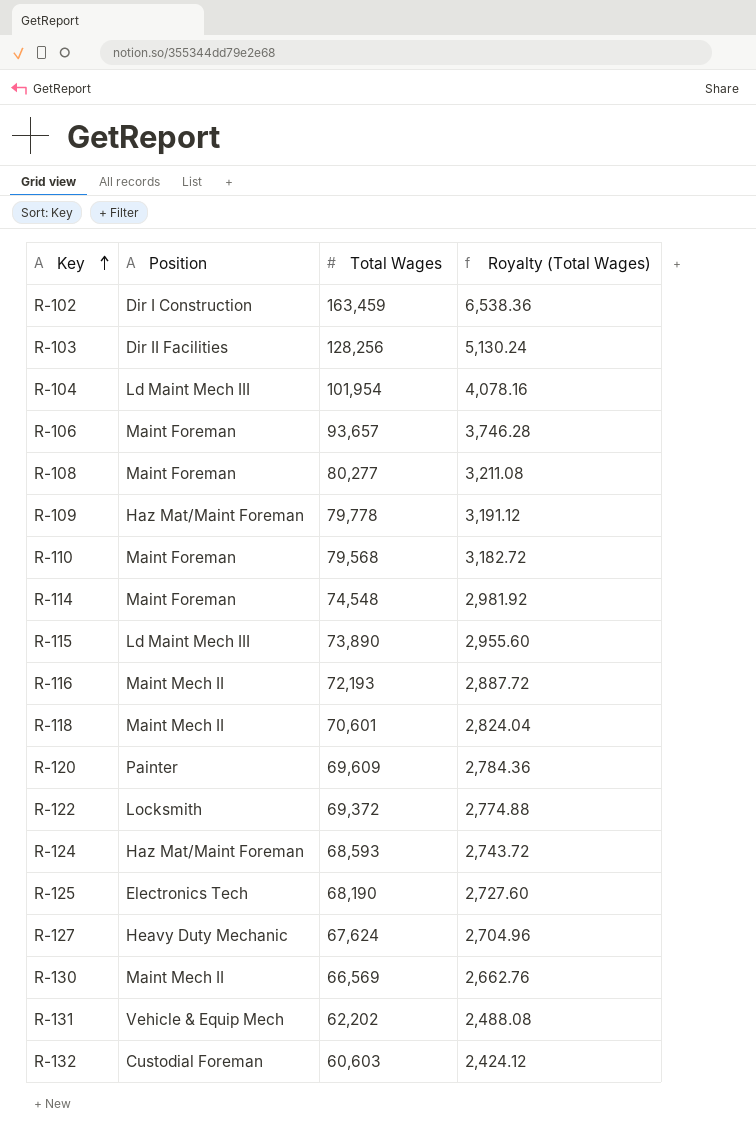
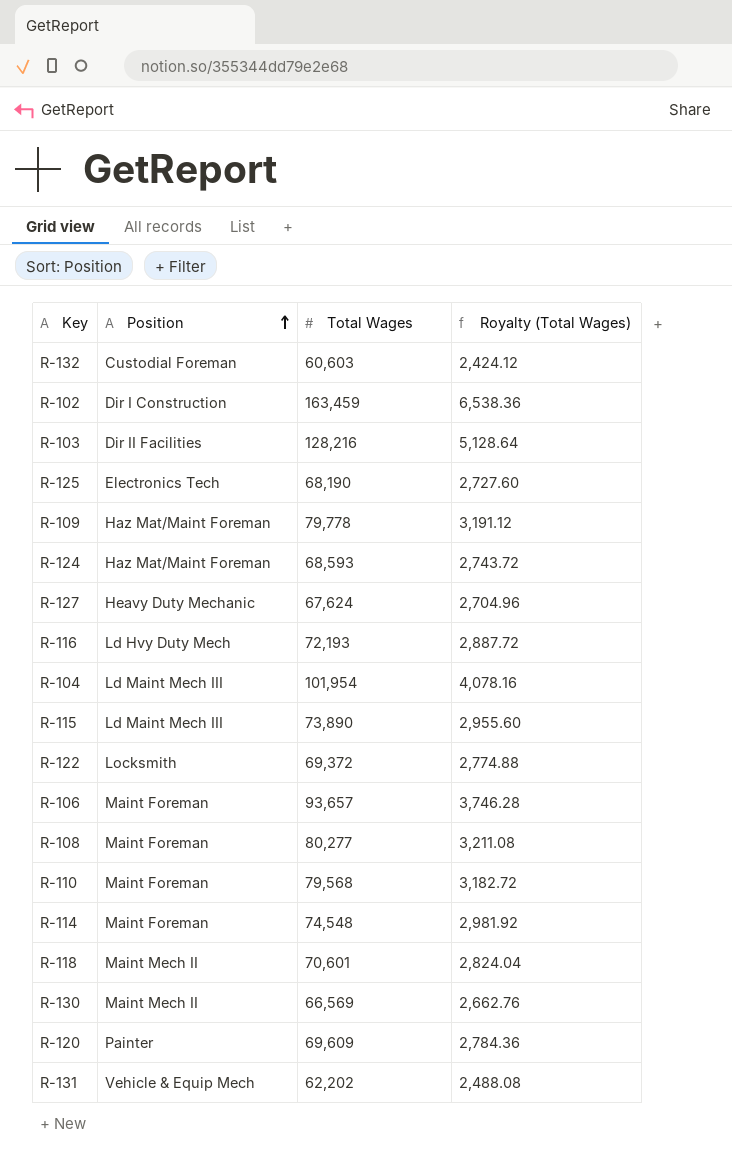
row order: Key ascending -> Position ascending
R-103 | Total Wages: 128,256 -> 128,216
R-103 | Royalty (Total Wages): 5,130.24 -> 5,128.64
R-116 | Position: Maint Mech II -> Ld Hvy Duty Mech

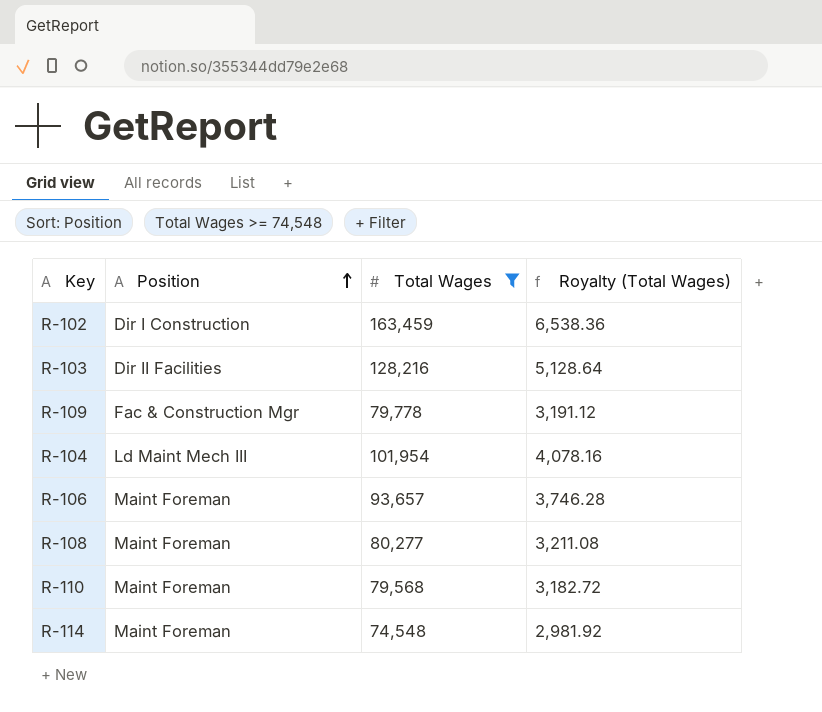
filter: none -> Total Wages >= 74,548
R-109 | Position: Haz Mat/Maint Foreman -> Fac & Construction Mgr

